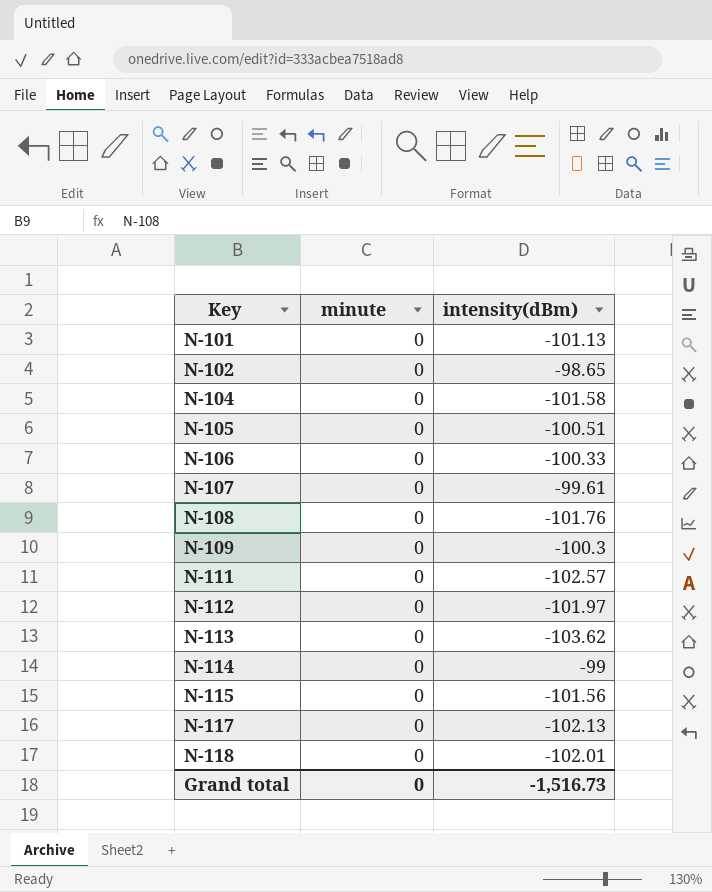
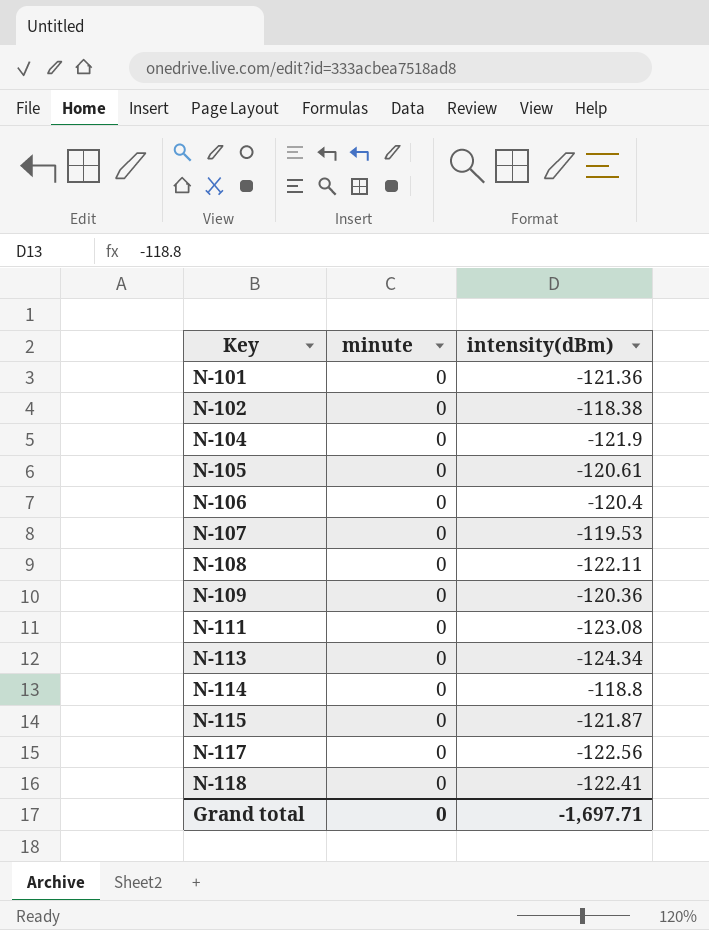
row N-112: 0 | -101.97 -> none
N-101 | intensity(dBm): -101.13 -> -121.36
N-102 | intensity(dBm): -98.65 -> -118.38
N-104 | intensity(dBm): -101.58 -> -121.9
N-105 | intensity(dBm): -100.51 -> -120.61
N-106 | intensity(dBm): -100.33 -> -120.4
N-107 | intensity(dBm): -99.61 -> -119.53
N-108 | intensity(dBm): -101.76 -> -122.11
N-109 | intensity(dBm): -100.3 -> -120.36
N-111 | intensity(dBm): -102.57 -> -123.08
N-113 | intensity(dBm): -103.62 -> -124.34
N-114 | intensity(dBm): -99 -> -118.8
N-115 | intensity(dBm): -101.56 -> -121.87
N-117 | intensity(dBm): -102.13 -> -122.56
N-118 | intensity(dBm): -102.01 -> -122.41
Grand total | intensity(dBm): -1,516.73 -> -1,697.71

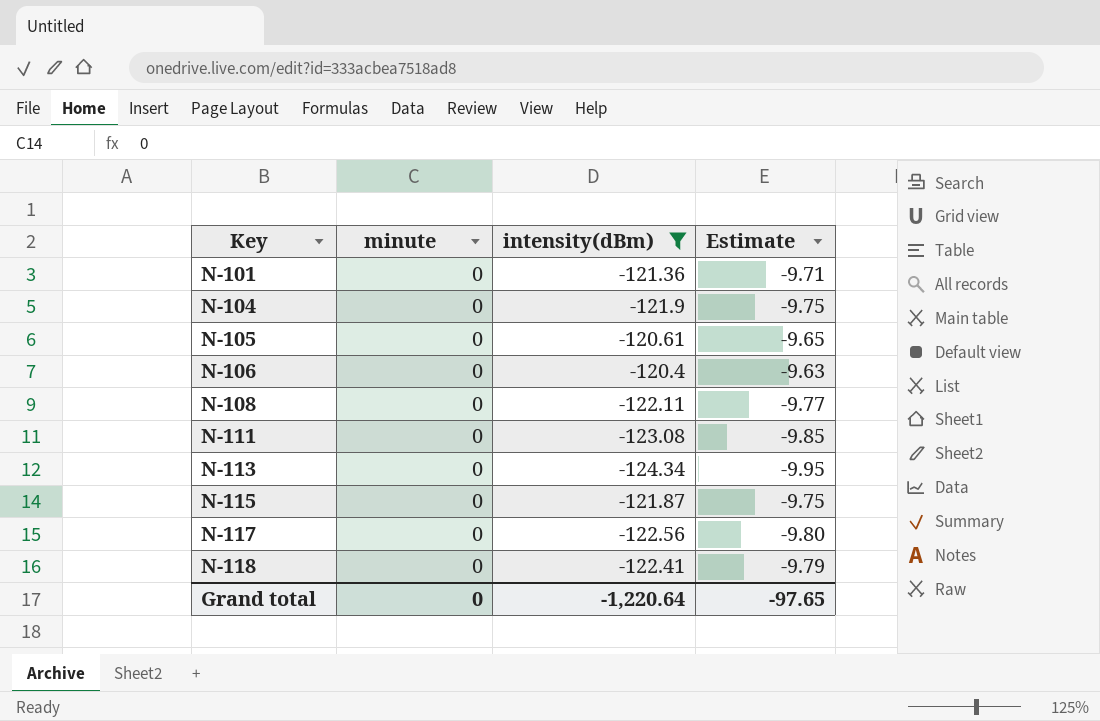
filter: none -> intensity(dBm) <= -120.4
column Estimate | formula: none -> [intensity(dBm)] * 0.08
Grand total | intensity(dBm): -1,697.71 -> -1,220.64

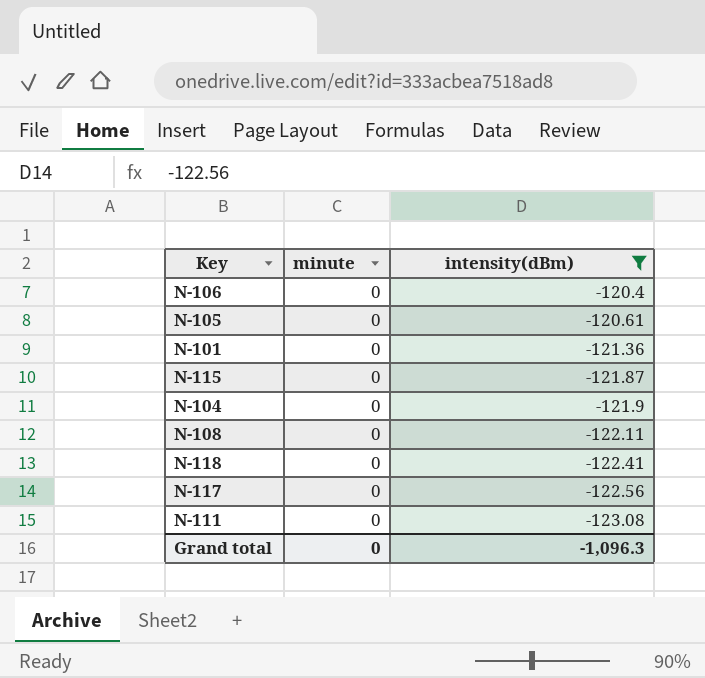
row order: Key ascending -> intensity(dBm) descending
column Estimate | formula: [intensity(dBm)] * 0.08 -> none
row N-113: 0 | -124.34 | -9.95 -> none
Grand total | intensity(dBm): -1,220.64 -> -1,096.3

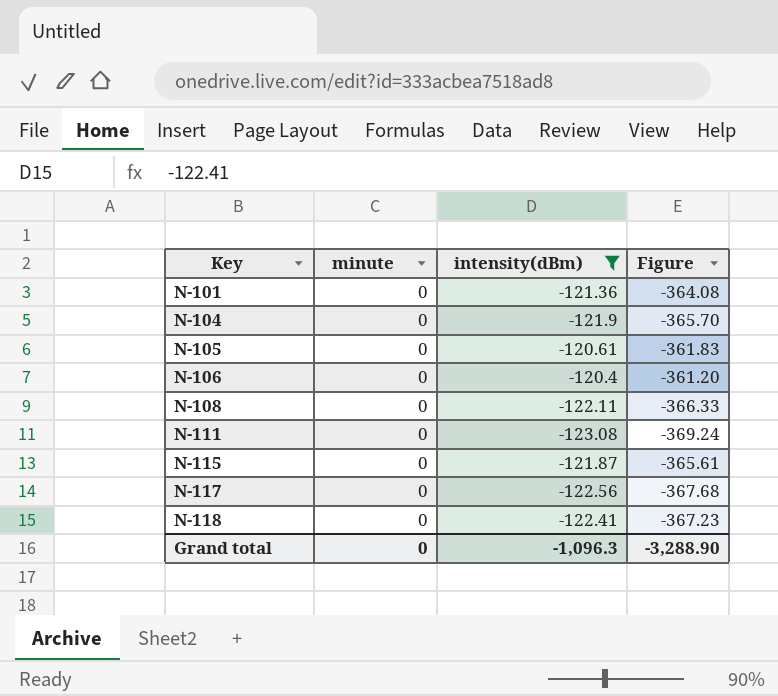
row order: intensity(dBm) descending -> Key ascending
column Figure | formula: none -> [intensity(dBm)] * 3

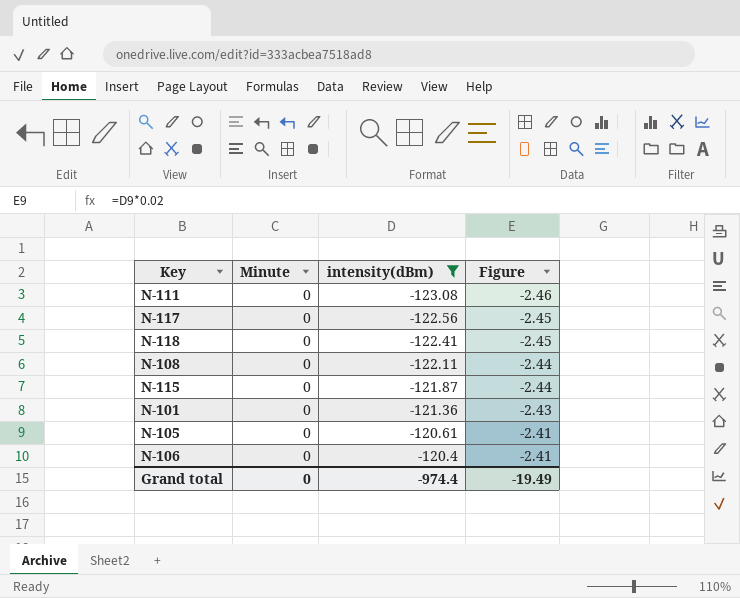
row order: Key ascending -> intensity(dBm) ascending
column name: minute -> Minute
column Figure | formula: [intensity(dBm)] * 3 -> [intensity(dBm)] * 0.02
row N-104: 0 | -121.9 | -365.70 -> none
Grand total | intensity(dBm): -1,096.3 -> -974.4
Grand total | Figure: -3,288.90 -> -19.49

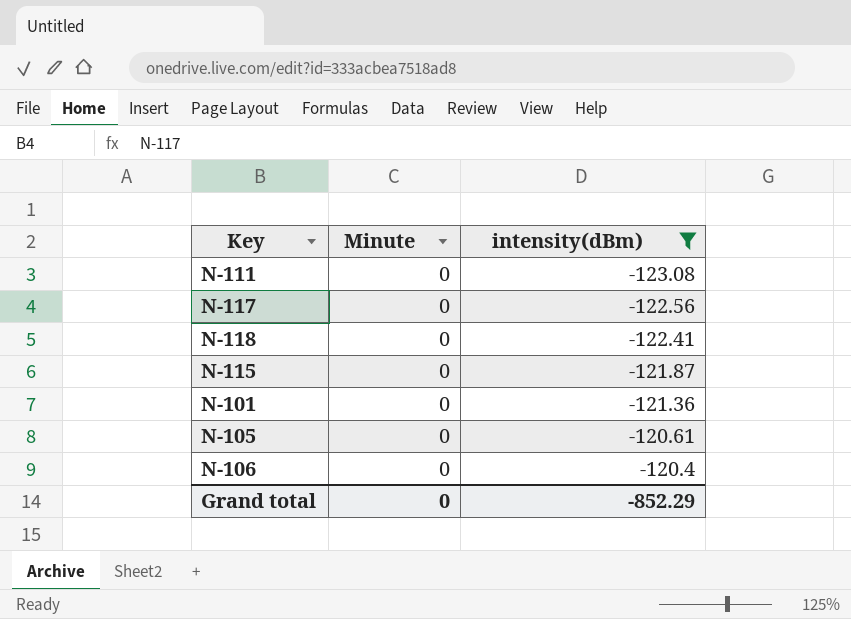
column Figure | formula: [intensity(dBm)] * 0.02 -> none
row N-108: 0 | -122.11 | -2.44 -> none
Grand total | intensity(dBm): -974.4 -> -852.29

